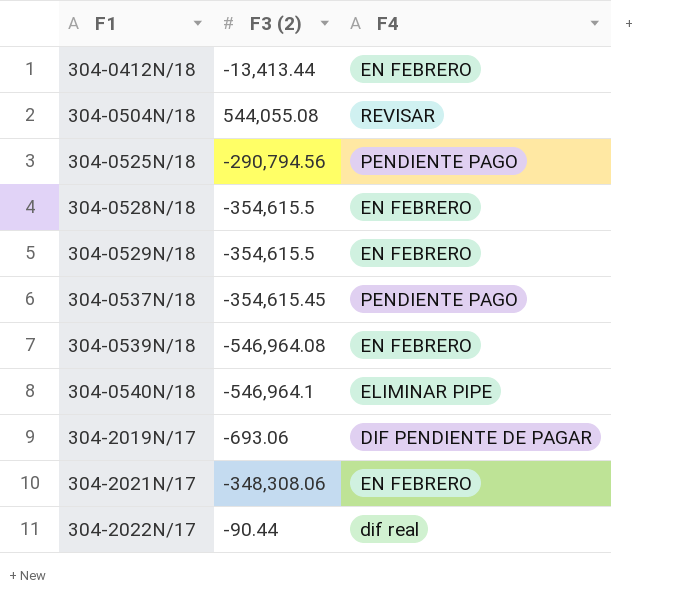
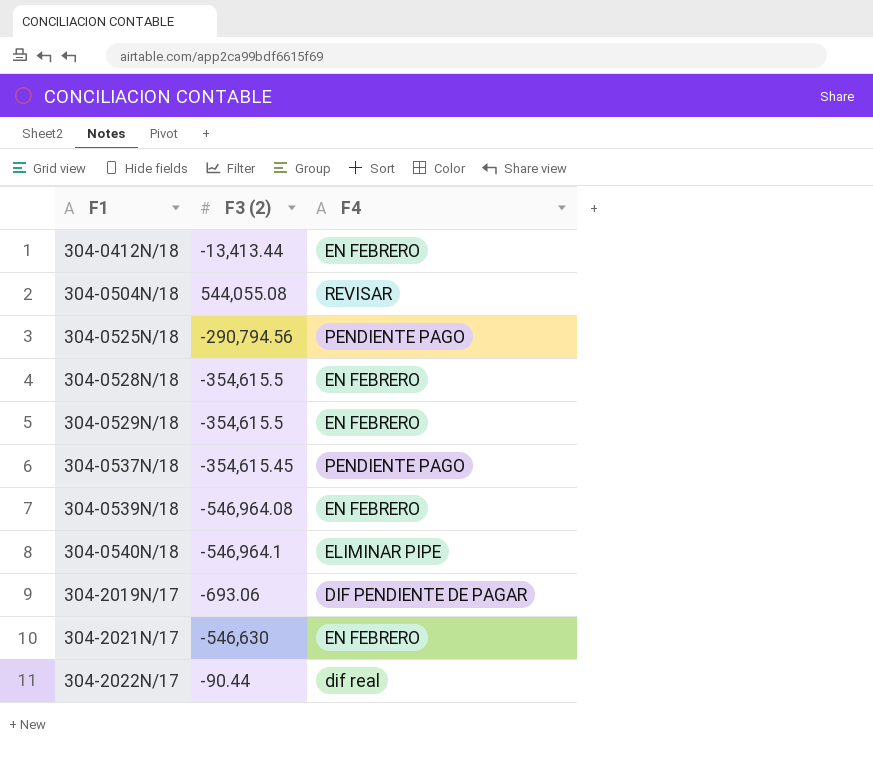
304-2021N/17 | F3 (2): -348,308.06 -> -546,630

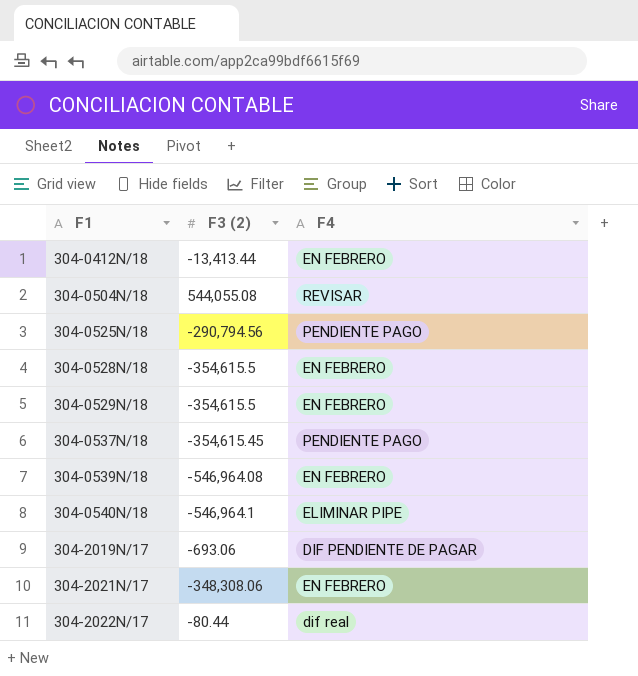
304-2021N/17 | F3 (2): -546,630 -> -348,308.06
304-2022N/17 | F3 (2): -90.44 -> -80.44

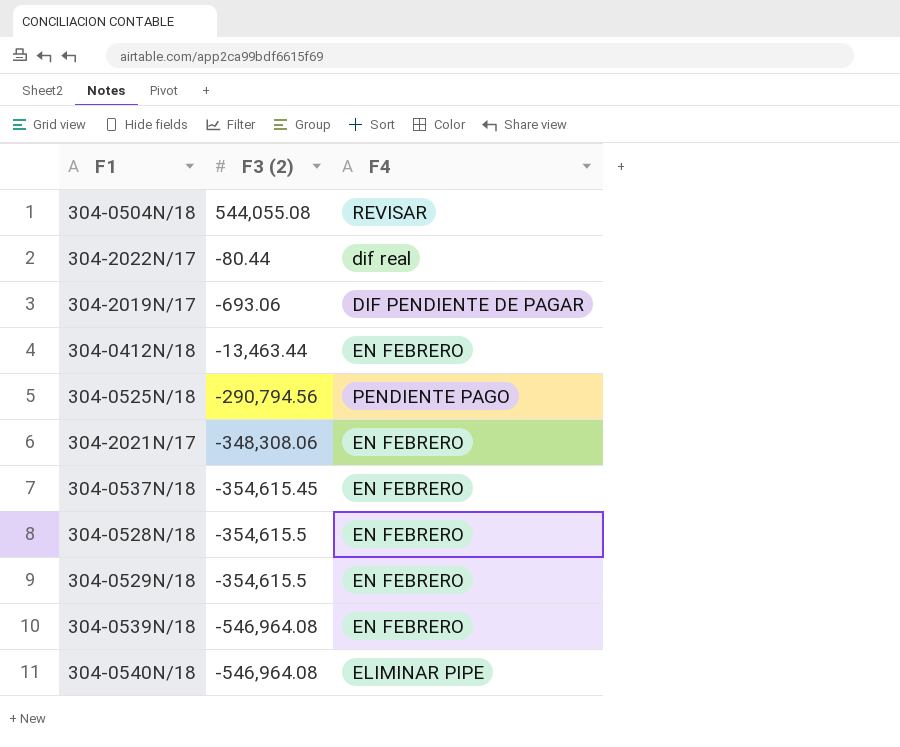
row order: F1 ascending -> F3 (2) descending
304-0412N/18 | F3 (2): -13,413.44 -> -13,463.44
304-0537N/18 | F4: PENDIENTE PAGO -> EN FEBRERO
304-0540N/18 | F3 (2): -546,964.1 -> -546,964.08

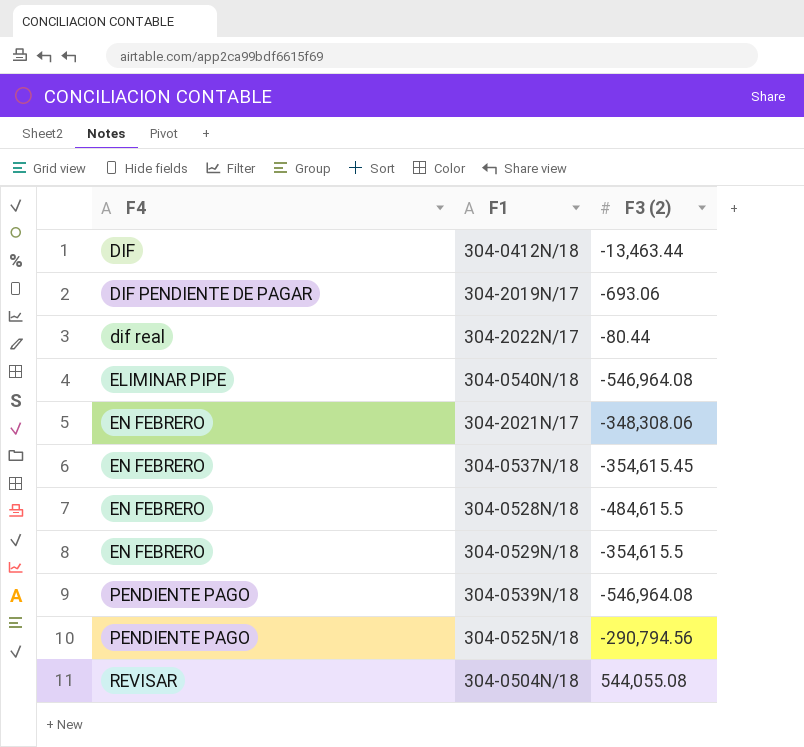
row order: F3 (2) descending -> F4 ascending
column F4 | position: 3 -> 1
304-0412N/18 | F4: EN FEBRERO -> DIF
304-0528N/18 | F3 (2): -354,615.5 -> -484,615.5
304-0539N/18 | F4: EN FEBRERO -> PENDIENTE PAGO

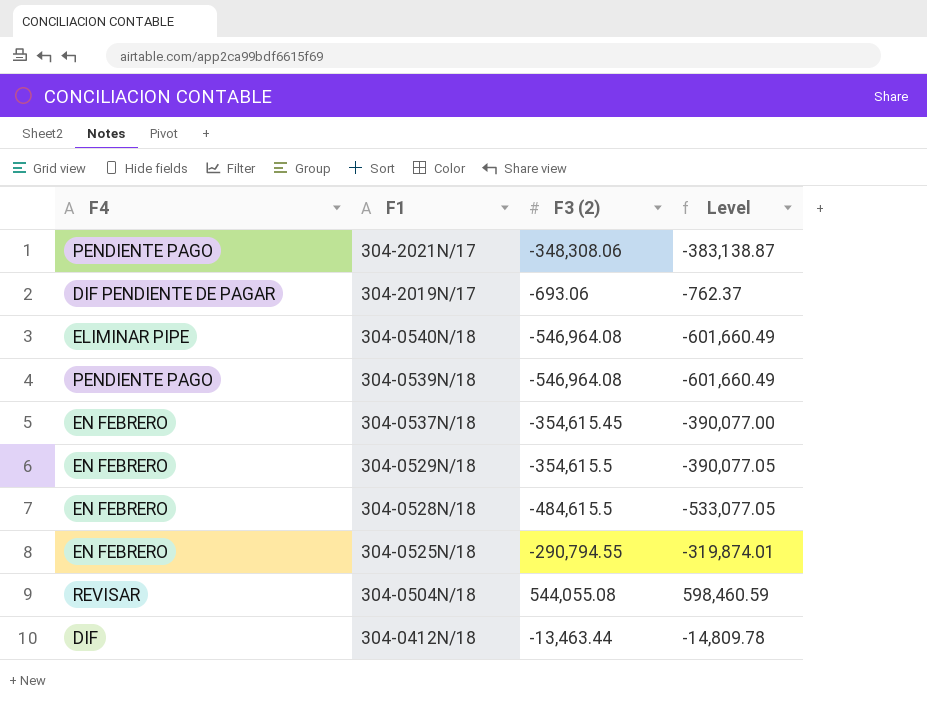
row order: F4 ascending -> F1 descending
column Level | formula: none -> [F3 (2)] * 1.1
row 304-2022N/17: dif real | -80.44 -> none
304-2021N/17 | F4: EN FEBRERO -> PENDIENTE PAGO
304-0525N/18 | F4: PENDIENTE PAGO -> EN FEBRERO
304-0525N/18 | F3 (2): -290,794.56 -> -290,794.55

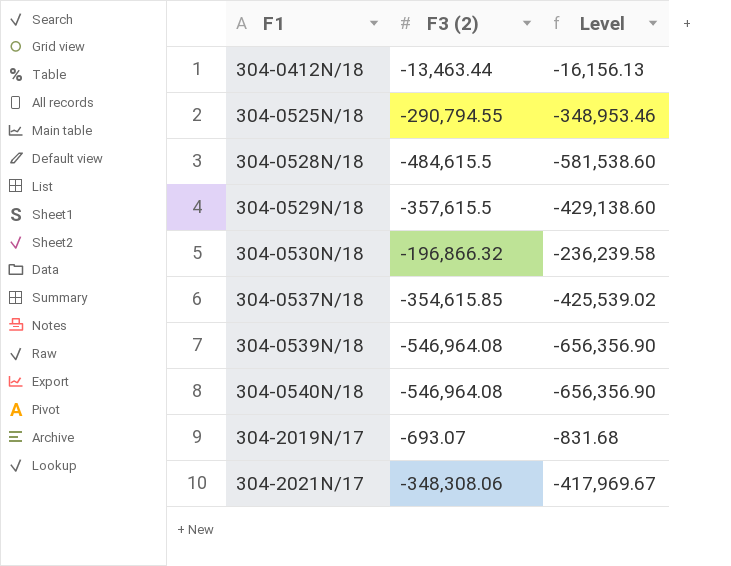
row order: F1 descending -> F1 ascending
column F4 | position: 1 -> none
column Level | formula: [F3 (2)] * 1.1 -> [F3 (2)] * 1.2
row 304-0504N/18: REVISAR | 544,055.08 | 598,460.59 -> none
304-0529N/18 | F3 (2): -354,615.5 -> -357,615.5
row 304-0530N/18: none -> -196,866.32 | -236,239.58
304-0537N/18 | F3 (2): -354,615.45 -> -354,615.85
304-2019N/17 | F3 (2): -693.06 -> -693.07

